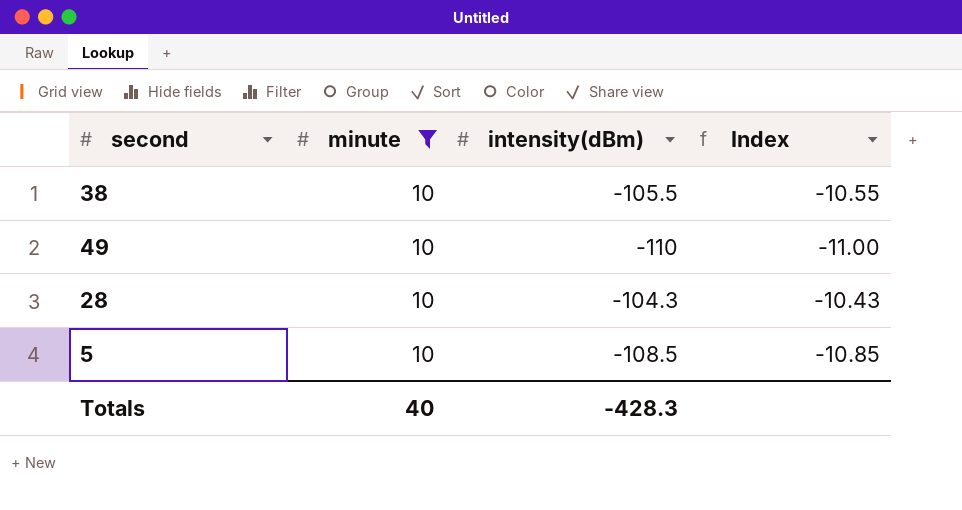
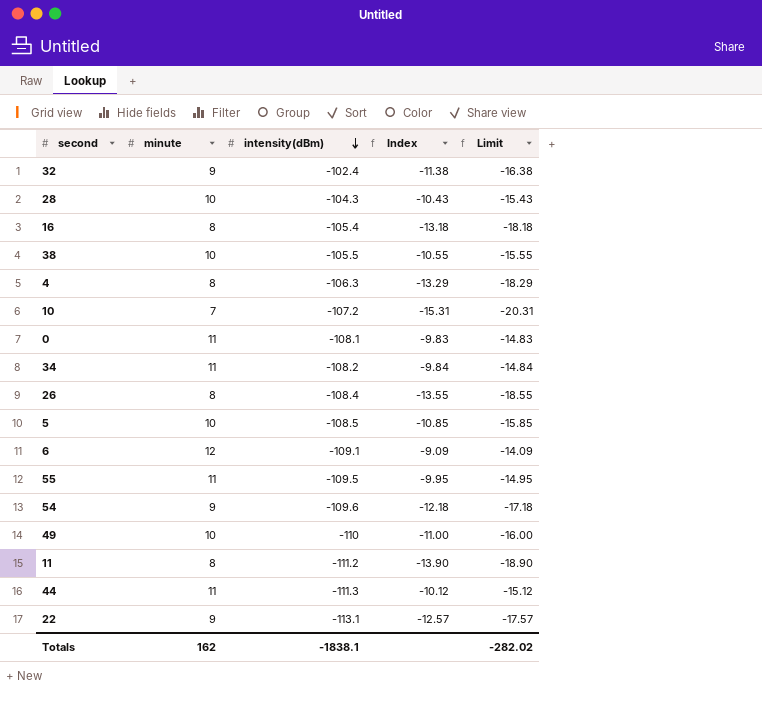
filter: minute = 10 -> none
row order: none -> intensity(dBm) descending
column Limit | formula: none -> [Index] - 5
Totals | minute: 40 -> 162
Totals | intensity(dBm): -428.3 -> -1838.1

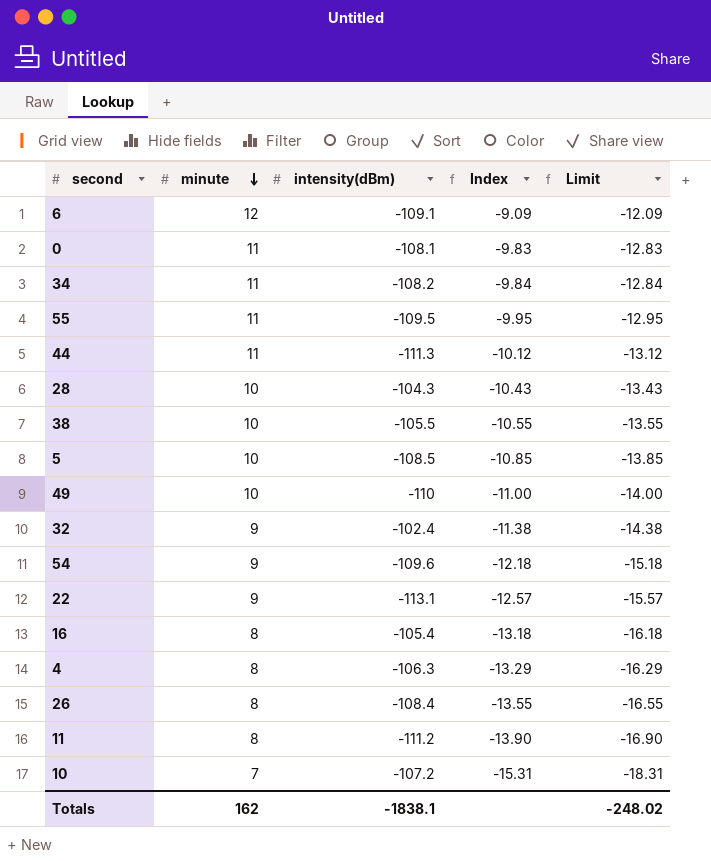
row order: intensity(dBm) descending -> minute descending
column Limit | formula: [Index] - 5 -> [Index] - 3
Totals | Limit: -282.02 -> -248.02

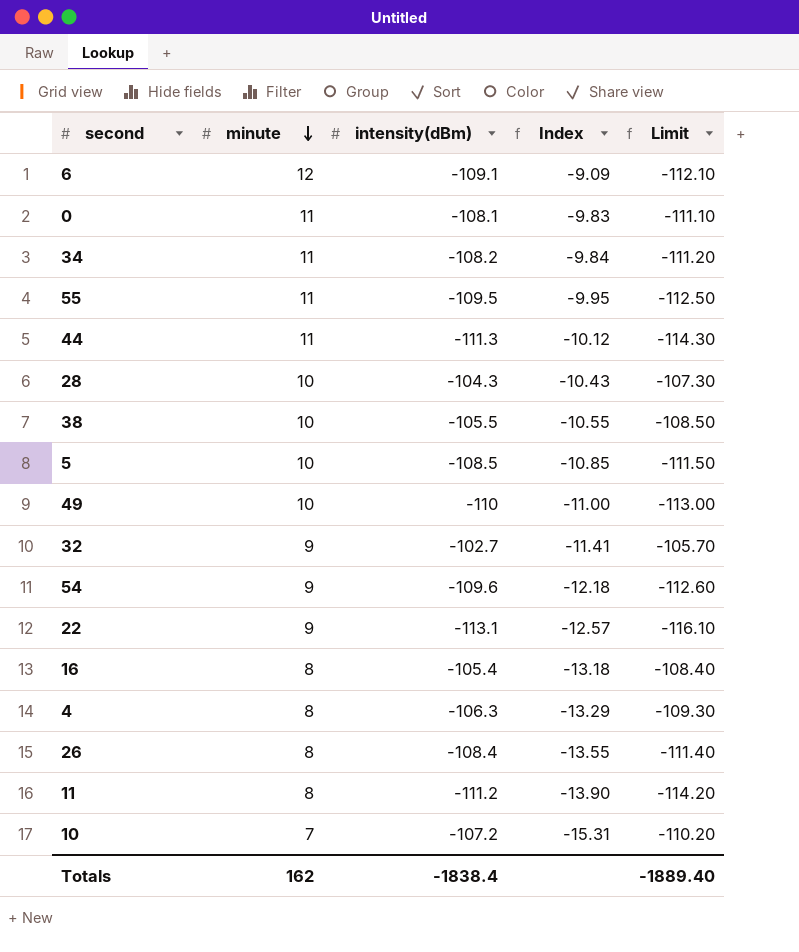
column Limit | formula: [Index] - 3 -> [intensity(dBm)] - 3
32 | intensity(dBm): -102.4 -> -102.7
32 | Index: -11.38 -> -11.41
Totals | intensity(dBm): -1838.1 -> -1838.4
Totals | Limit: -248.02 -> -1889.40

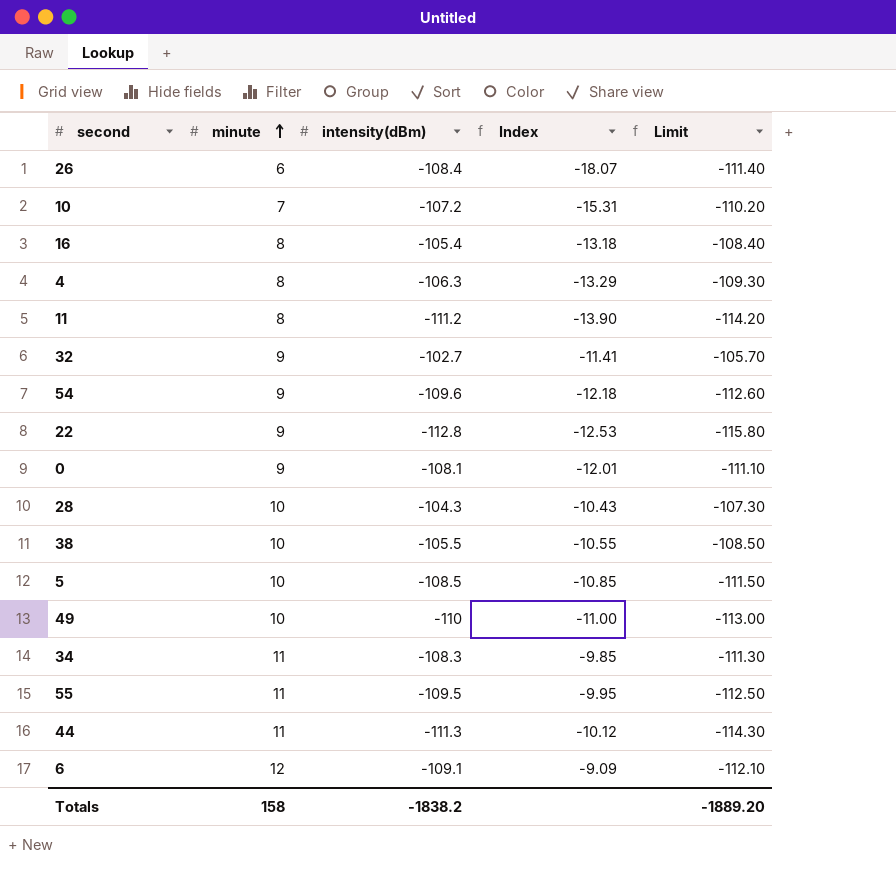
row order: minute descending -> minute ascending
26 | minute: 8 -> 6
26 | Index: -13.55 -> -18.07
22 | intensity(dBm): -113.1 -> -112.8
22 | Index: -12.57 -> -12.53
22 | Limit: -116.10 -> -115.80
0 | minute: 11 -> 9
0 | Index: -9.83 -> -12.01
34 | intensity(dBm): -108.2 -> -108.3
34 | Index: -9.84 -> -9.85
34 | Limit: -111.20 -> -111.30
Totals | minute: 162 -> 158
Totals | intensity(dBm): -1838.4 -> -1838.2
Totals | Limit: -1889.40 -> -1889.20

